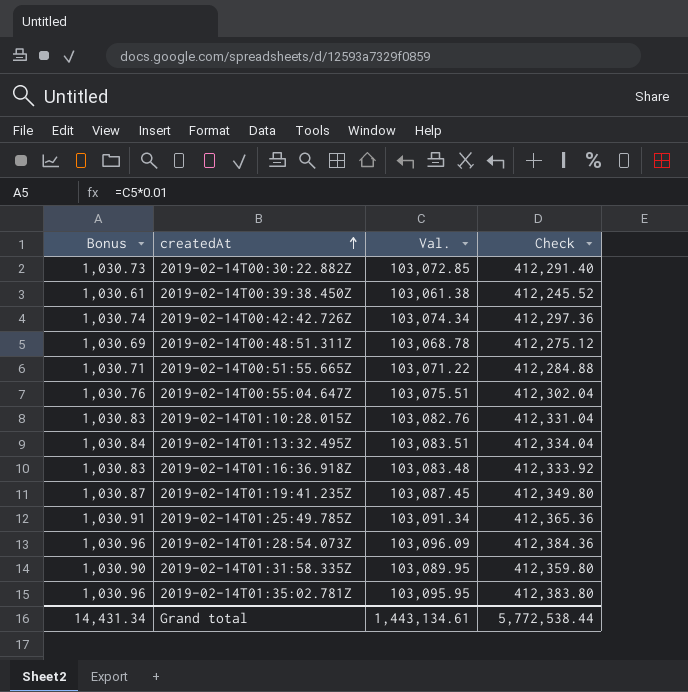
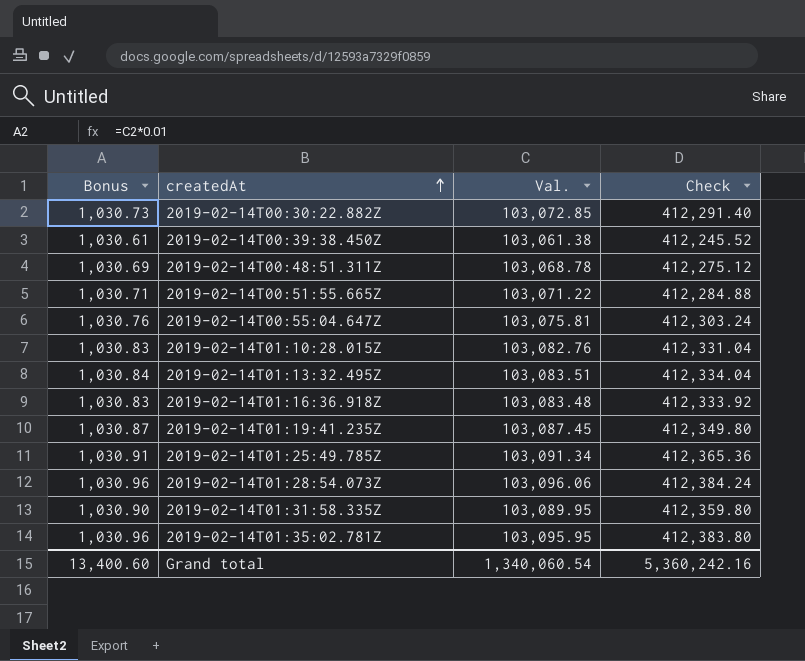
row 2019-02-14T00:42:42.726Z: 1,030.74 | 103,074.34 | 412,297.36 -> none
2019-02-14T00:55:04.647Z | Val.: 103,075.51 -> 103,075.81
2019-02-14T00:55:04.647Z | Check: 412,302.04 -> 412,303.24
2019-02-14T01:28:54.073Z | Val.: 103,096.09 -> 103,096.06
2019-02-14T01:28:54.073Z | Check: 412,384.36 -> 412,384.24
Grand total | Bonus: 14,431.34 -> 13,400.60
Grand total | Val.: 1,443,134.61 -> 1,340,060.54
Grand total | Check: 5,772,538.44 -> 5,360,242.16

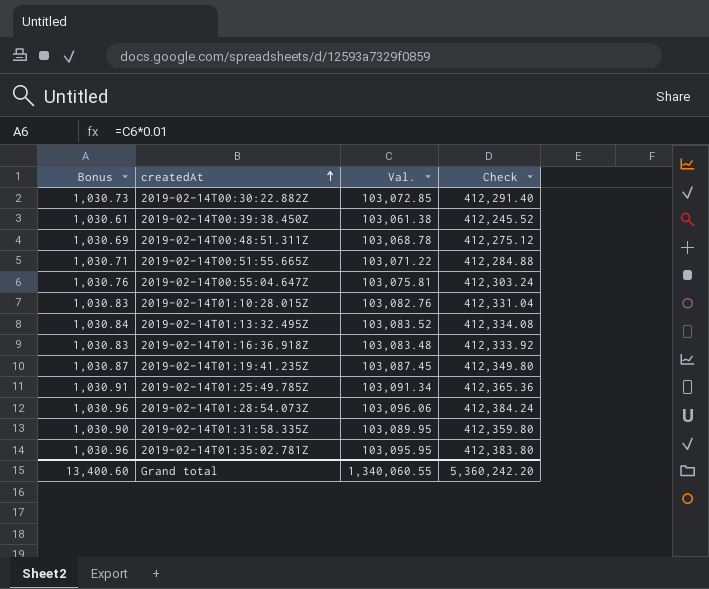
2019-02-14T01:13:32.495Z | Val.: 103,083.51 -> 103,083.52
2019-02-14T01:13:32.495Z | Check: 412,334.04 -> 412,334.08
Grand total | Val.: 1,340,060.54 -> 1,340,060.55
Grand total | Check: 5,360,242.16 -> 5,360,242.20

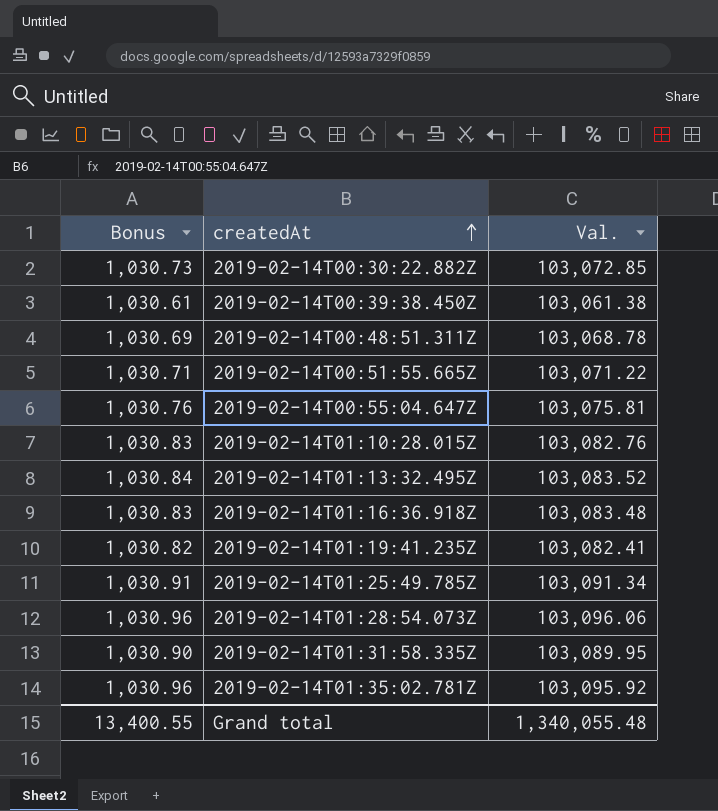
column Check | formula: [Val.] * 4 -> none
2019-02-14T01:19:41.235Z | Bonus: 1,030.87 -> 1,030.82
2019-02-14T01:19:41.235Z | Val.: 103,087.45 -> 103,082.41
2019-02-14T01:35:02.781Z | Val.: 103,095.95 -> 103,095.92
Grand total | Bonus: 13,400.60 -> 13,400.55
Grand total | Val.: 1,340,060.55 -> 1,340,055.48

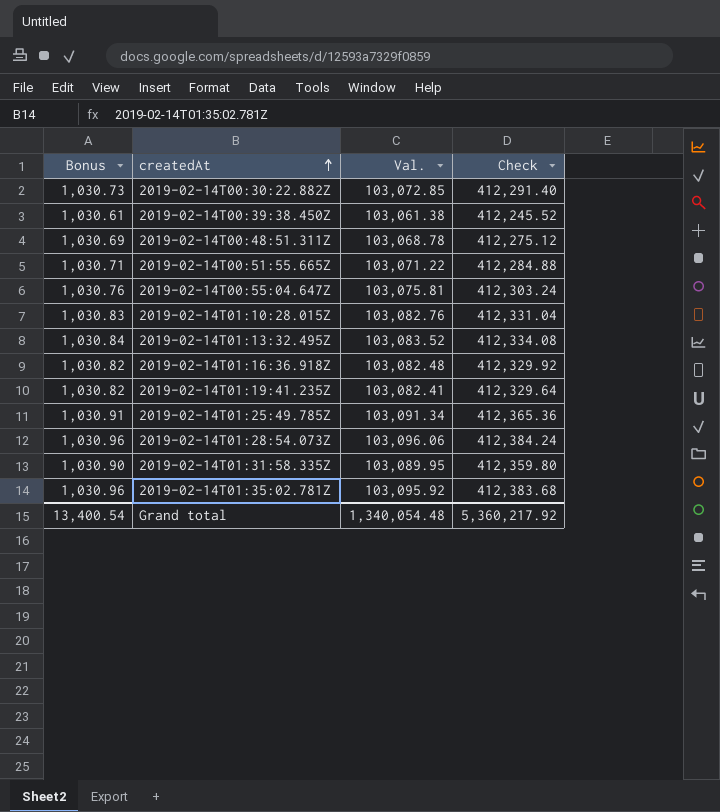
column Check | formula: none -> [Val.] * 4
2019-02-14T01:16:36.918Z | Bonus: 1,030.83 -> 1,030.82
2019-02-14T01:16:36.918Z | Val.: 103,083.48 -> 103,082.48
Grand total | Bonus: 13,400.55 -> 13,400.54
Grand total | Val.: 1,340,055.48 -> 1,340,054.48

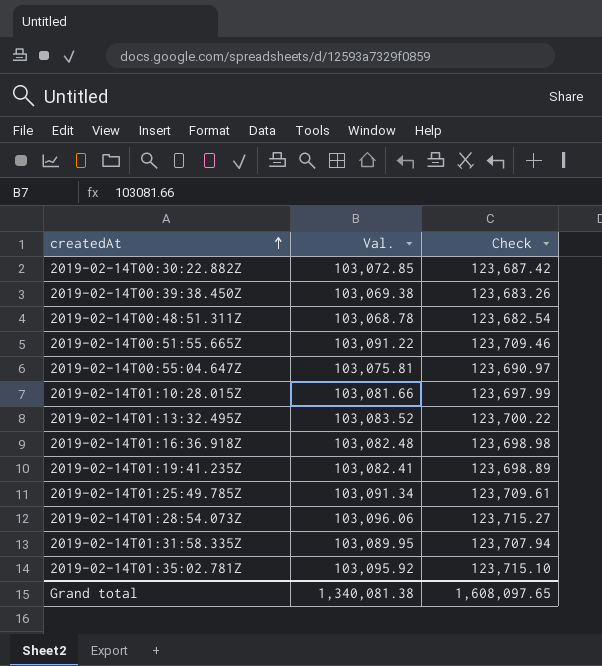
column Bonus | formula: [Val.] * 0.01 -> none
column Check | formula: [Val.] * 4 -> [Val.] * 1.2
2019-02-14T00:39:38.450Z | Val.: 103,061.38 -> 103,069.38
2019-02-14T00:51:55.665Z | Val.: 103,071.22 -> 103,091.22
2019-02-14T01:10:28.015Z | Val.: 103,082.76 -> 103,081.66
Grand total | Val.: 1,340,054.48 -> 1,340,081.38
Grand total | Check: 5,360,217.92 -> 1,608,097.65

